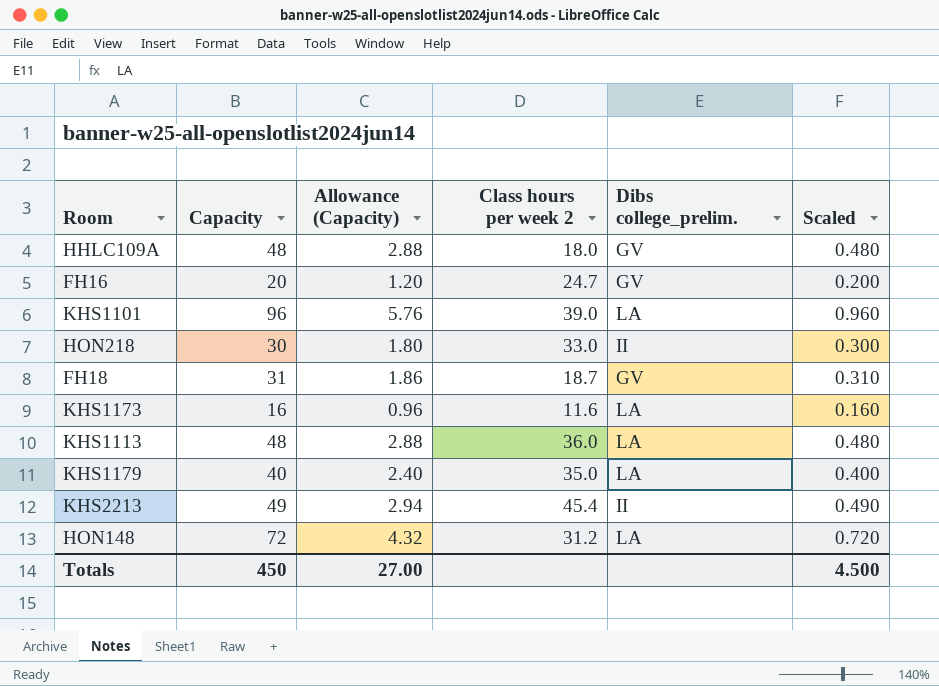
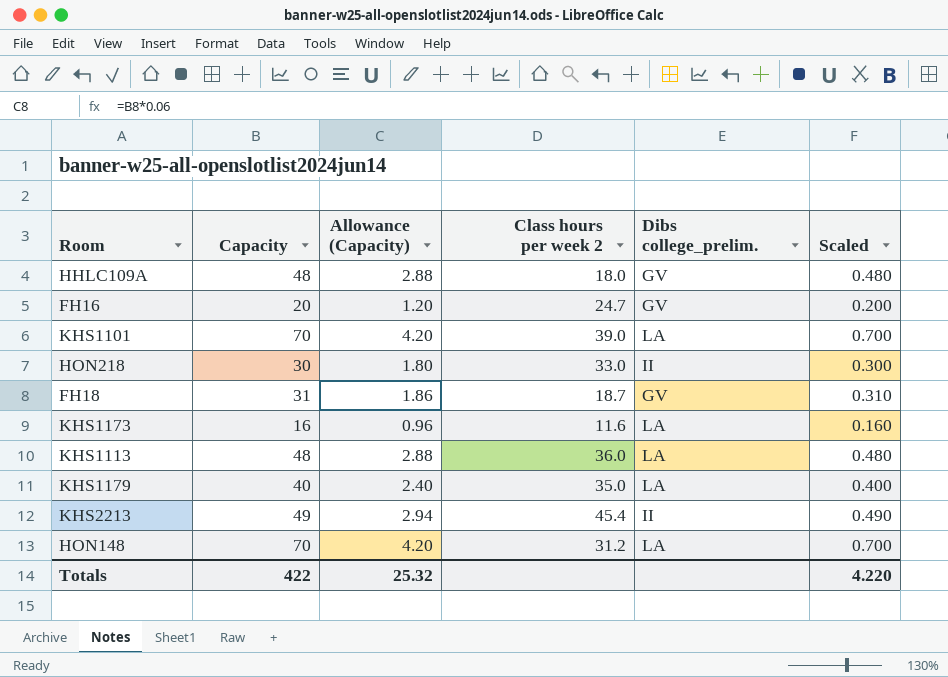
KHS1101 | Capacity: 96 -> 70
KHS1101 | Allowance (Capacity): 5.76 -> 4.20
KHS1101 | Scaled: 0.960 -> 0.700
HON148 | Capacity: 72 -> 70
HON148 | Allowance (Capacity): 4.32 -> 4.20
HON148 | Scaled: 0.720 -> 0.700
Totals | Capacity: 450 -> 422
Totals | Allowance (Capacity): 27.00 -> 25.32
Totals | Scaled: 4.500 -> 4.220

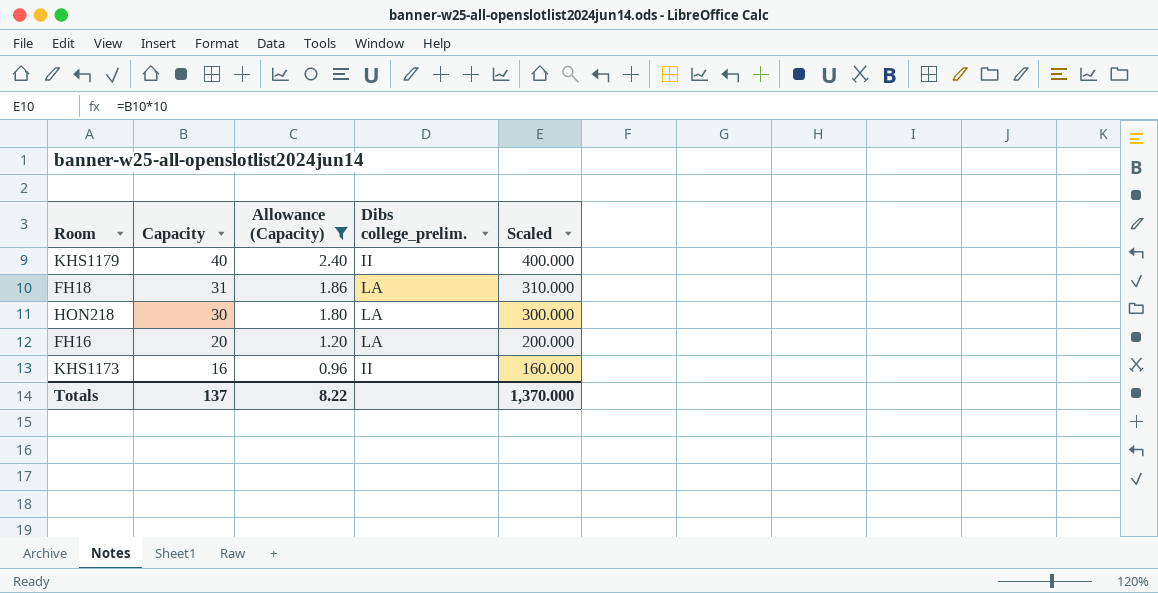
filter: none -> Allowance (Capacity) <= 2.40
row order: none -> Capacity descending
column Class hours per week 2 | position: 4 -> none
column Scaled | formula: [Capacity] * 0.01 -> [Capacity] * 10
KHS1179 | Dibs college_prelim.: LA -> II
FH18 | Dibs college_prelim.: GV -> LA
HON218 | Dibs college_prelim.: II -> LA
FH16 | Dibs college_prelim.: GV -> LA
KHS1173 | Dibs college_prelim.: LA -> II
Totals | Capacity: 422 -> 137
Totals | Allowance (Capacity): 25.32 -> 8.22
Totals | Scaled: 4.220 -> 1,370.000

